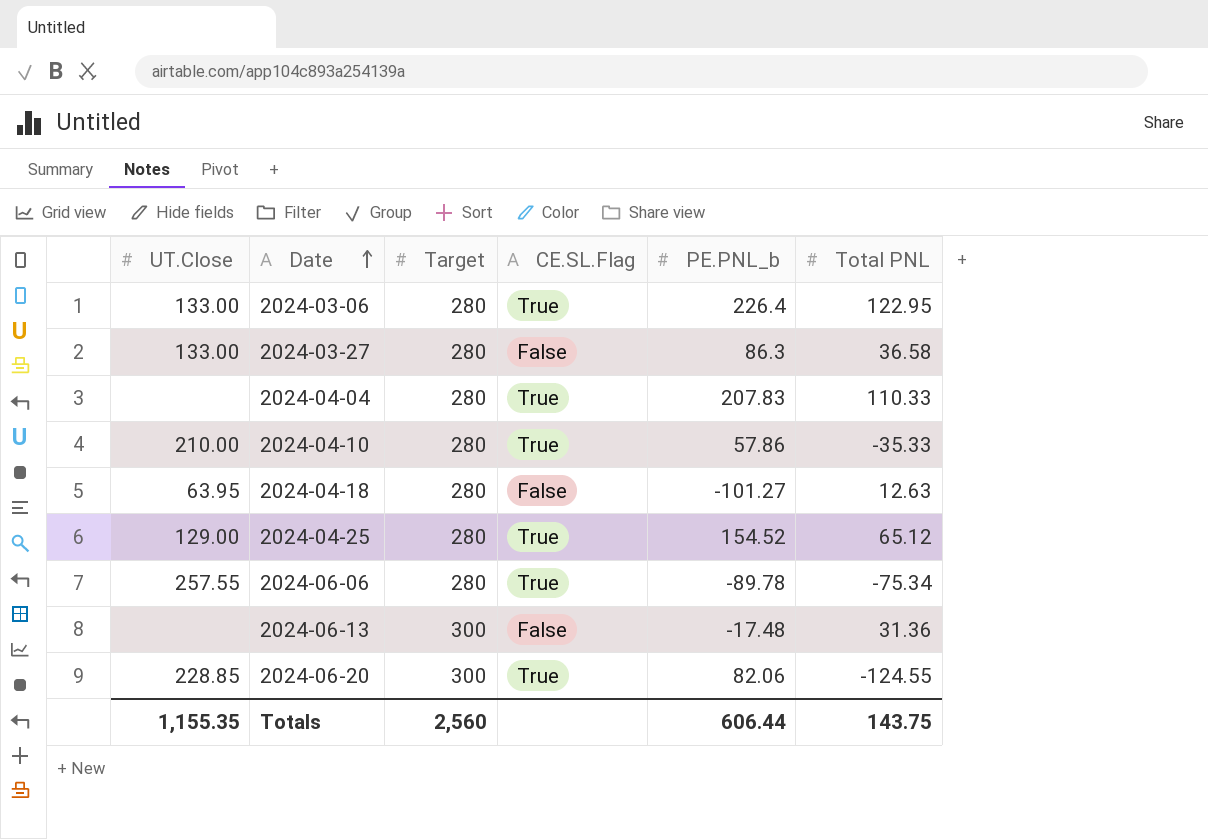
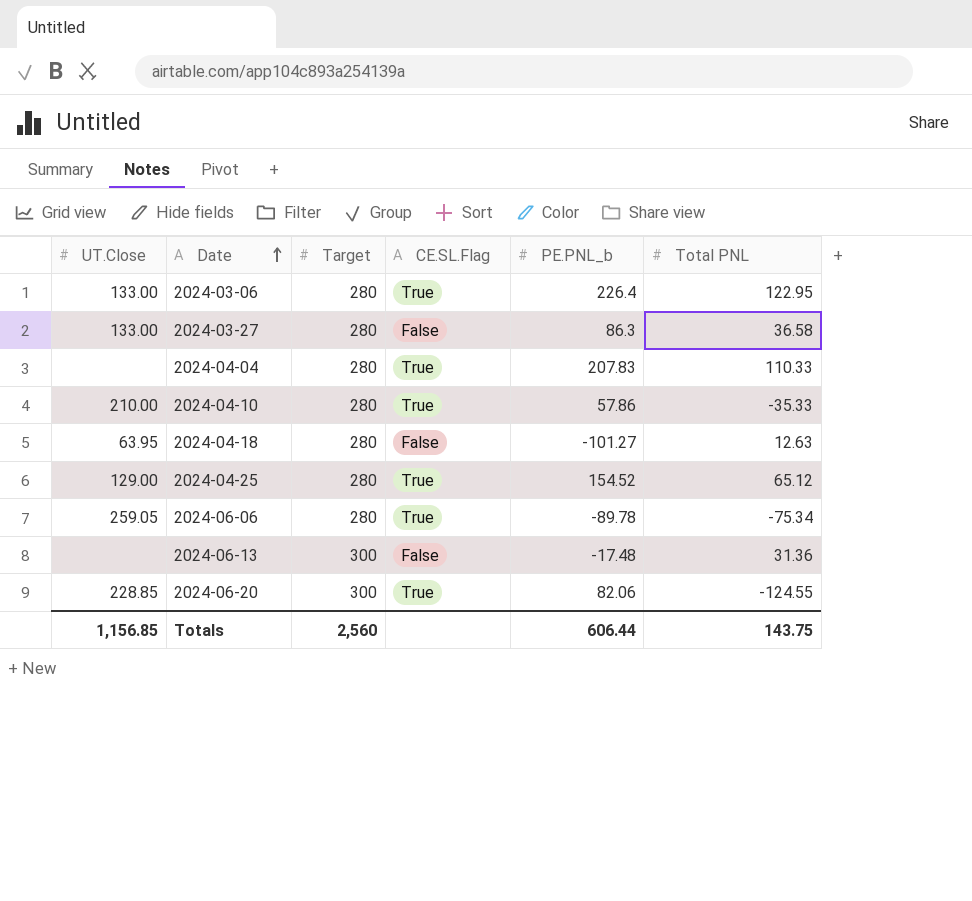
2024-06-06 | UT.Close: 257.55 -> 259.05
Totals | UT.Close: 1,155.35 -> 1,156.85

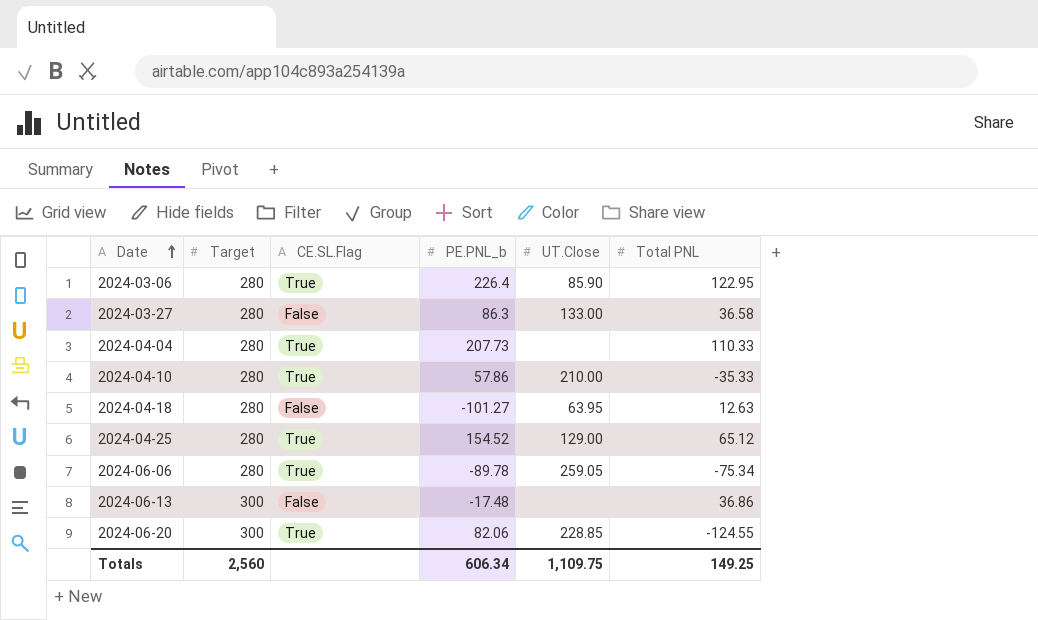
column UT.Close | position: 1 -> 5
2024-03-06 | UT.Close: 133.00 -> 85.90
2024-04-04 | PE.PNL_b: 207.83 -> 207.73
2024-06-13 | Total PNL: 31.36 -> 36.86
Totals | PE.PNL_b: 606.44 -> 606.34
Totals | UT.Close: 1,156.85 -> 1,109.75
Totals | Total PNL: 143.75 -> 149.25

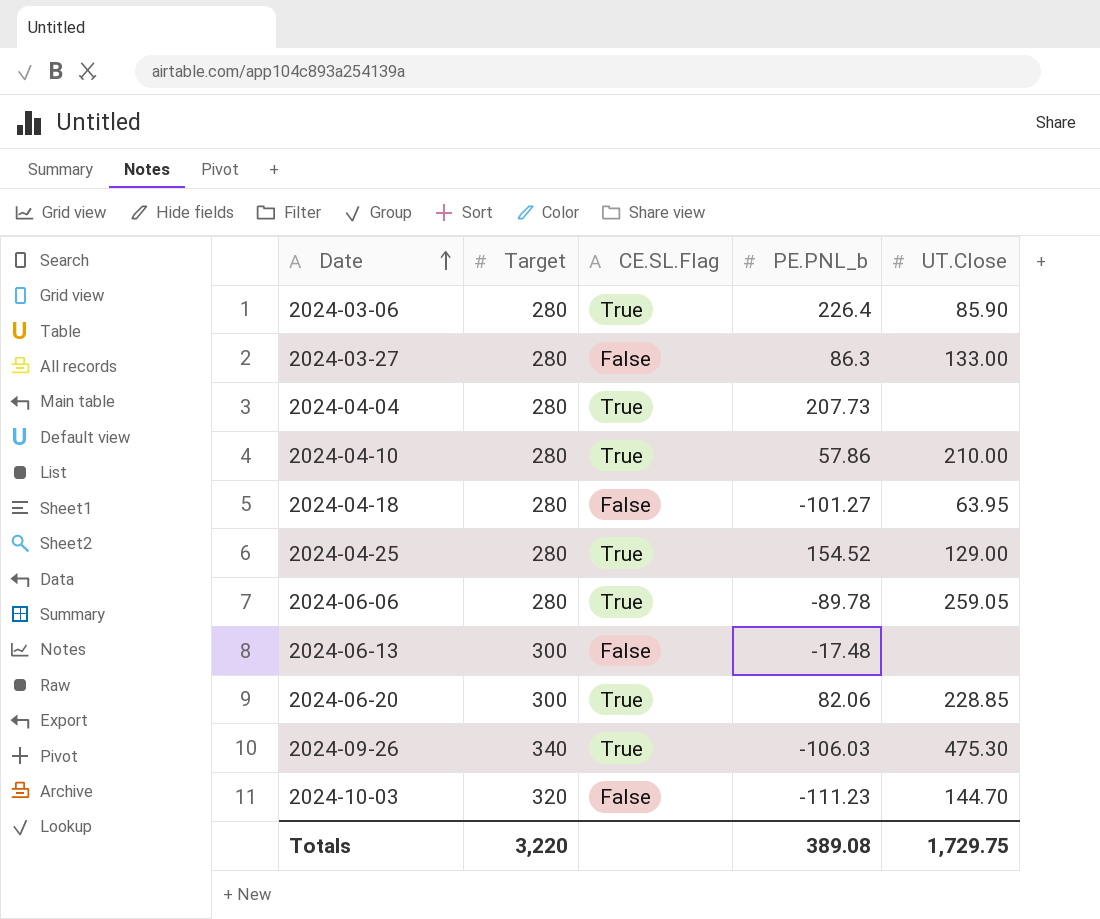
column Total PNL | position: 6 -> none
row 2024-09-26: none -> 340 | True | -106.03 | 475.30
row 2024-10-03: none -> 320 | False | -111.23 | 144.70
Totals | Target: 2,560 -> 3,220
Totals | PE.PNL_b: 606.34 -> 389.08
Totals | UT.Close: 1,109.75 -> 1,729.75

